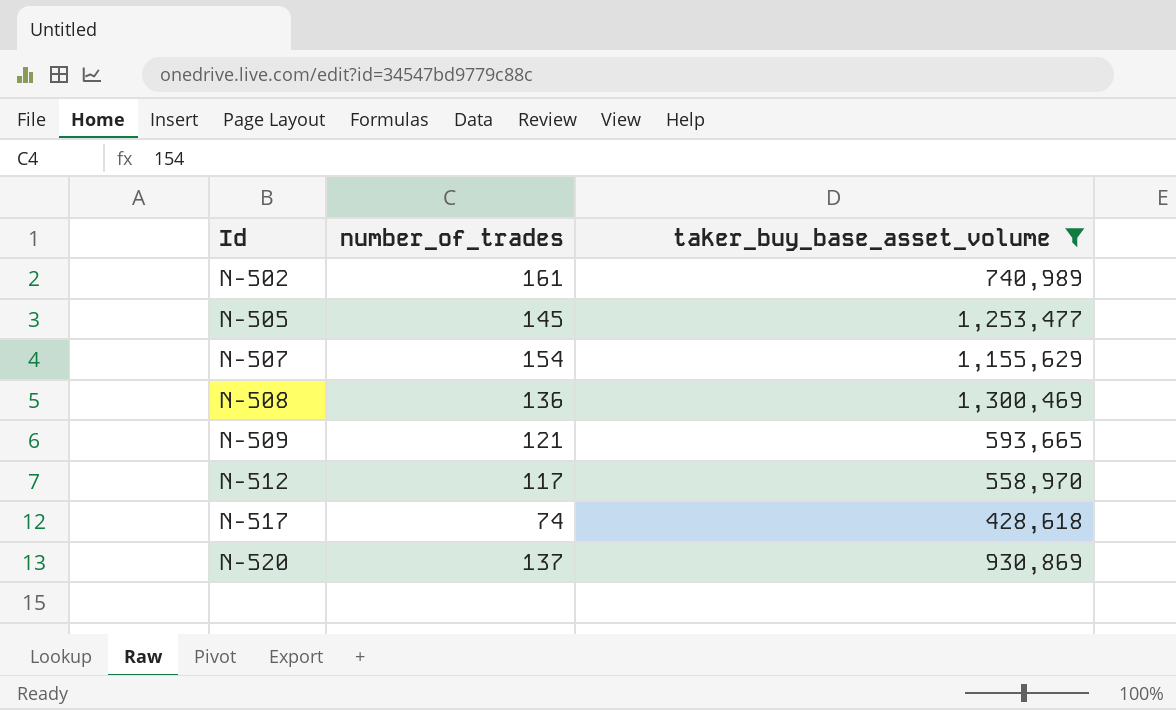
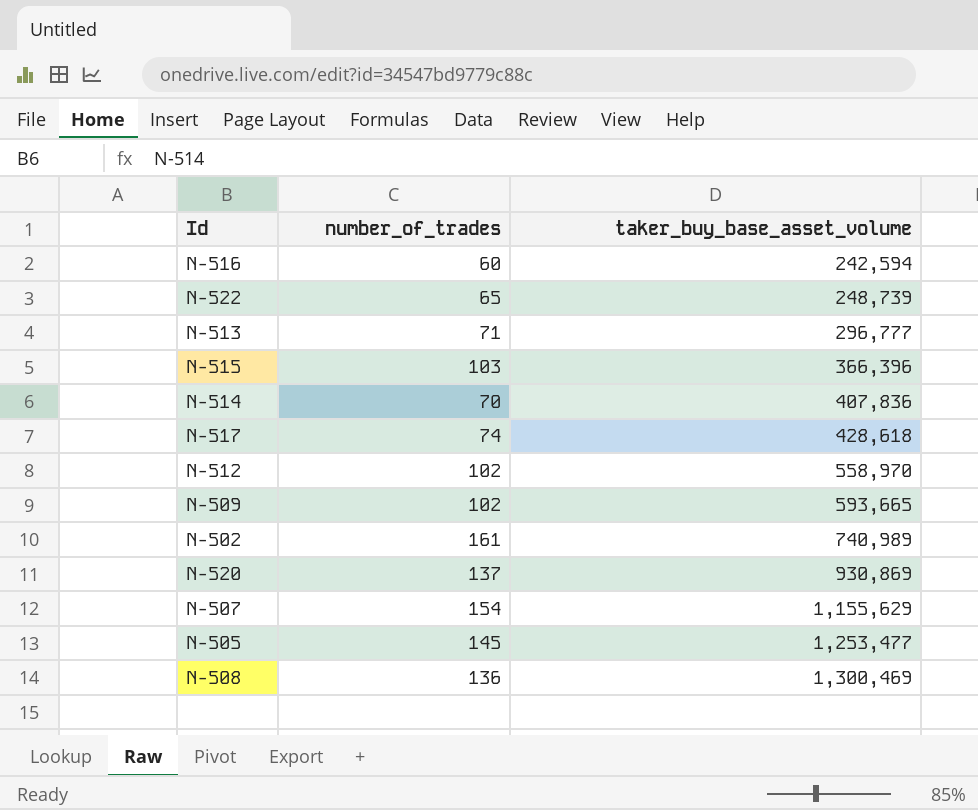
filter: taker_buy_base_asset_volume >= 428,618 -> none
row order: Id ascending -> taker_buy_base_asset_volume ascending
N-512 | number_of_trades: 117 -> 102
N-509 | number_of_trades: 121 -> 102

